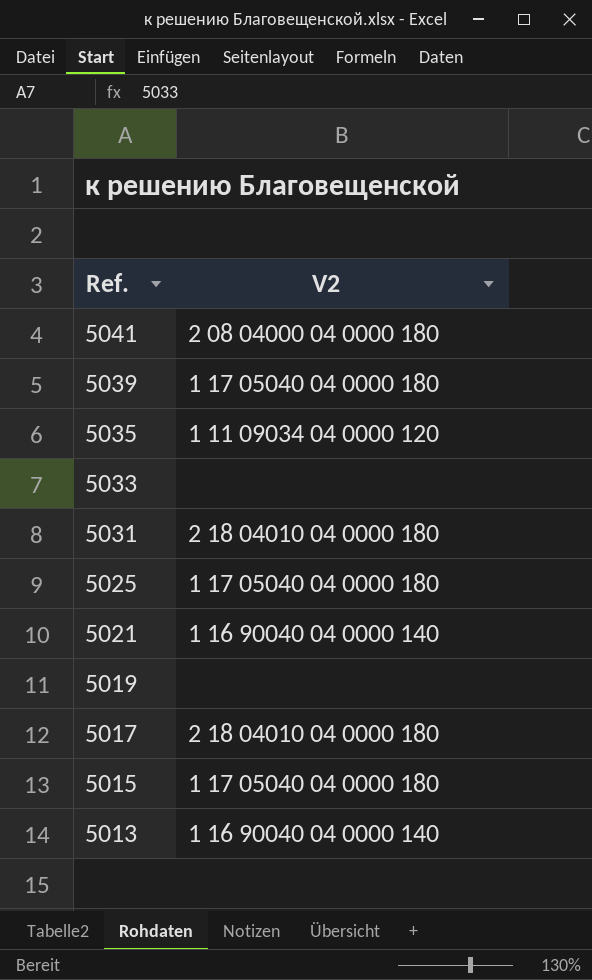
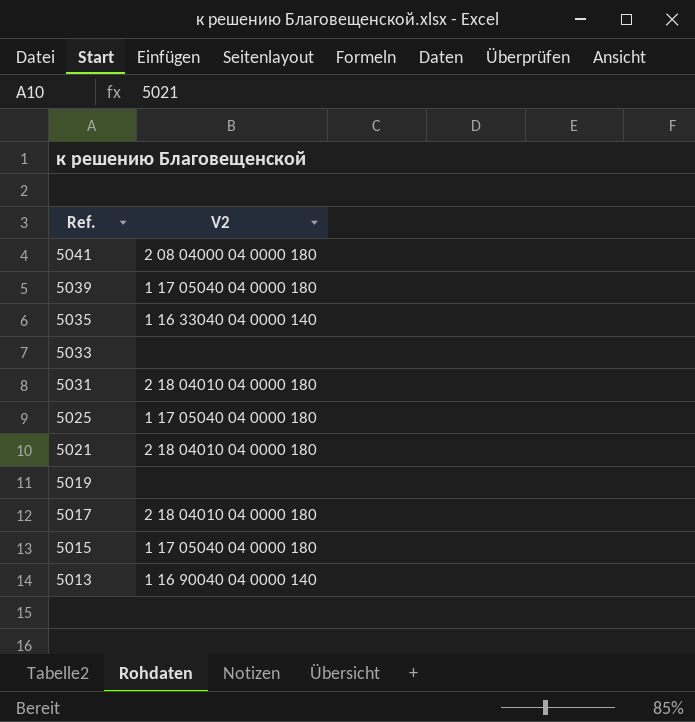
5035 | V2: 1 11 09034 04 0000 120 -> 1 16 33040 04 0000 140
5021 | V2: 1 16 90040 04 0000 140 -> 2 18 04010 04 0000 180

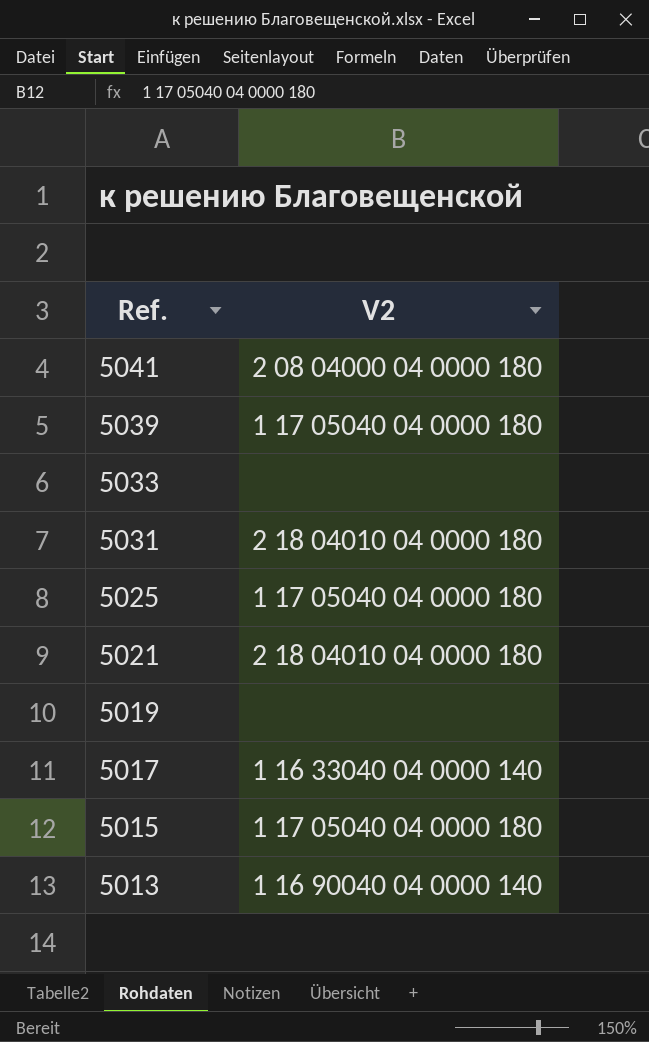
row 5035: 1 16 33040 04 0000 140 -> none
5017 | V2: 2 18 04010 04 0000 180 -> 1 16 33040 04 0000 140

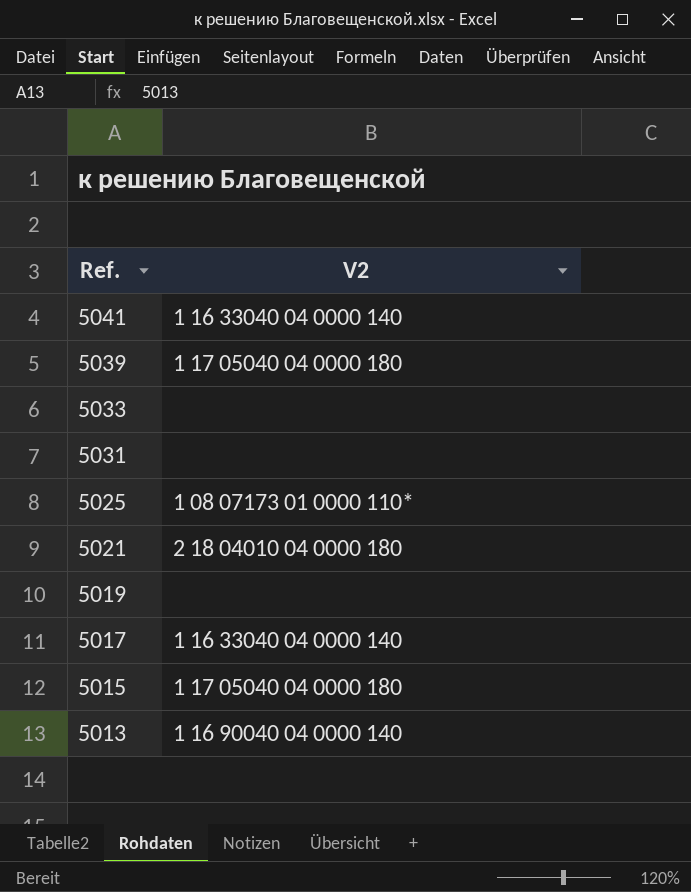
5041 | V2: 2 08 04000 04 0000 180 -> 1 16 33040 04 0000 140
5031 | V2: 2 18 04010 04 0000 180 -> none
5025 | V2: 1 17 05040 04 0000 180 -> 1 08 07173 01 0000 110*

